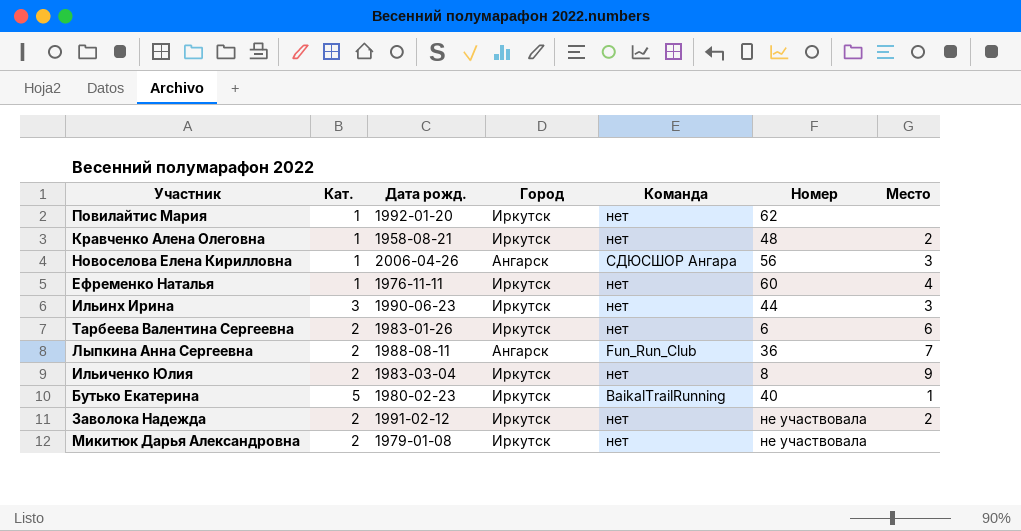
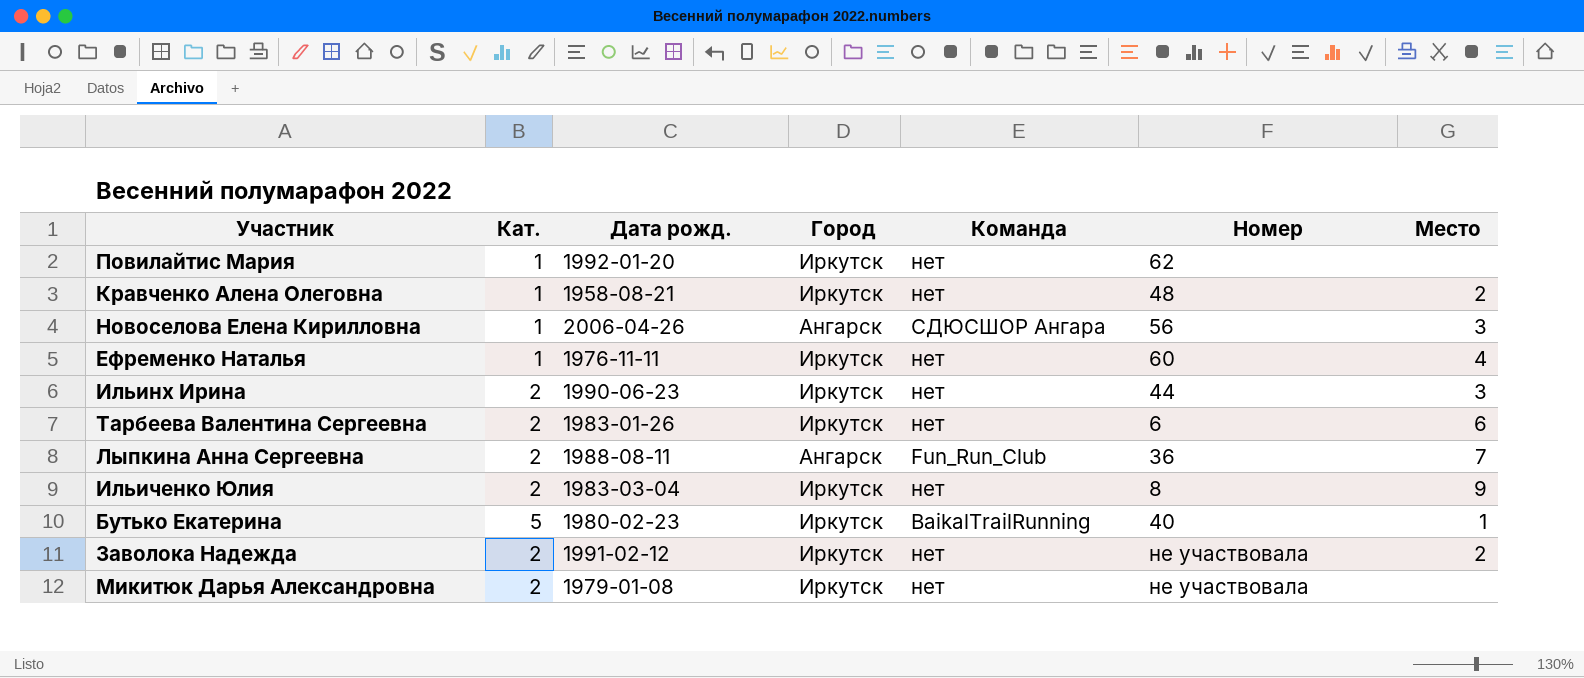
Ильинх Ирина | Кат.: 3 -> 2

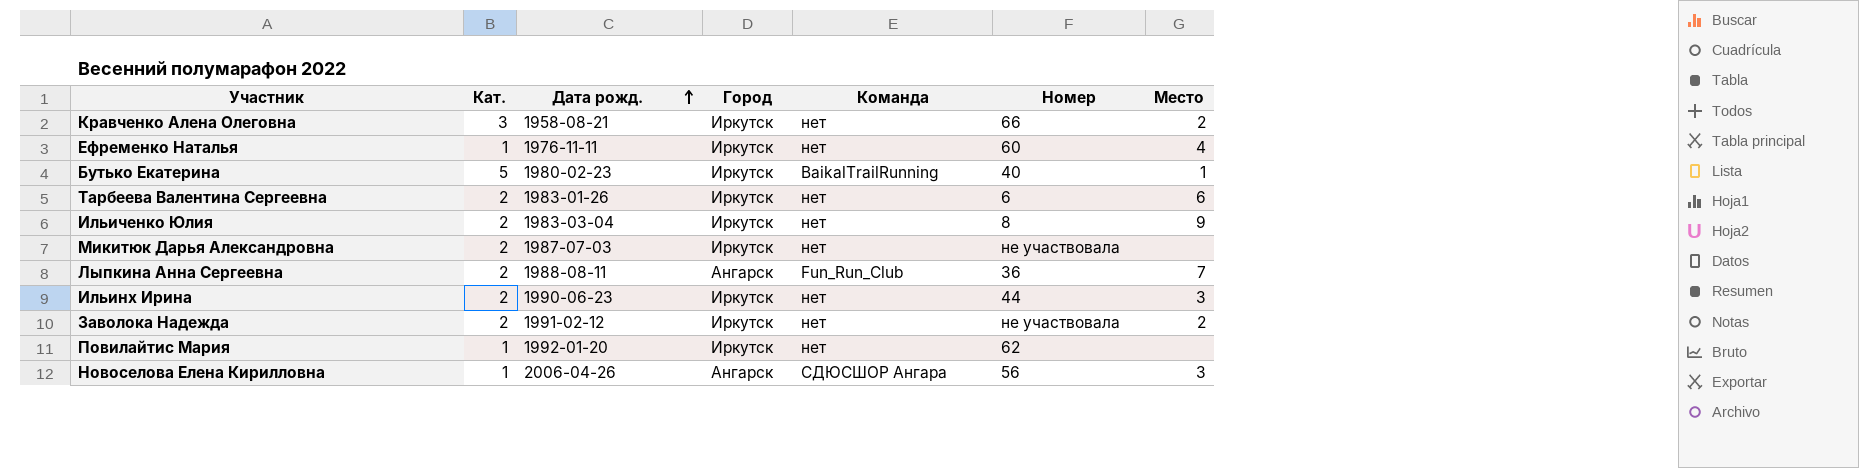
row order: none -> Дата рожд. ascending
Кравченко Алена Олеговна | Кат.: 1 -> 3
Кравченко Алена Олеговна | Номер: 48 -> 66
Микитюк Дарья Александровна | Дата рожд.: 1979-01-08 -> 1987-07-03

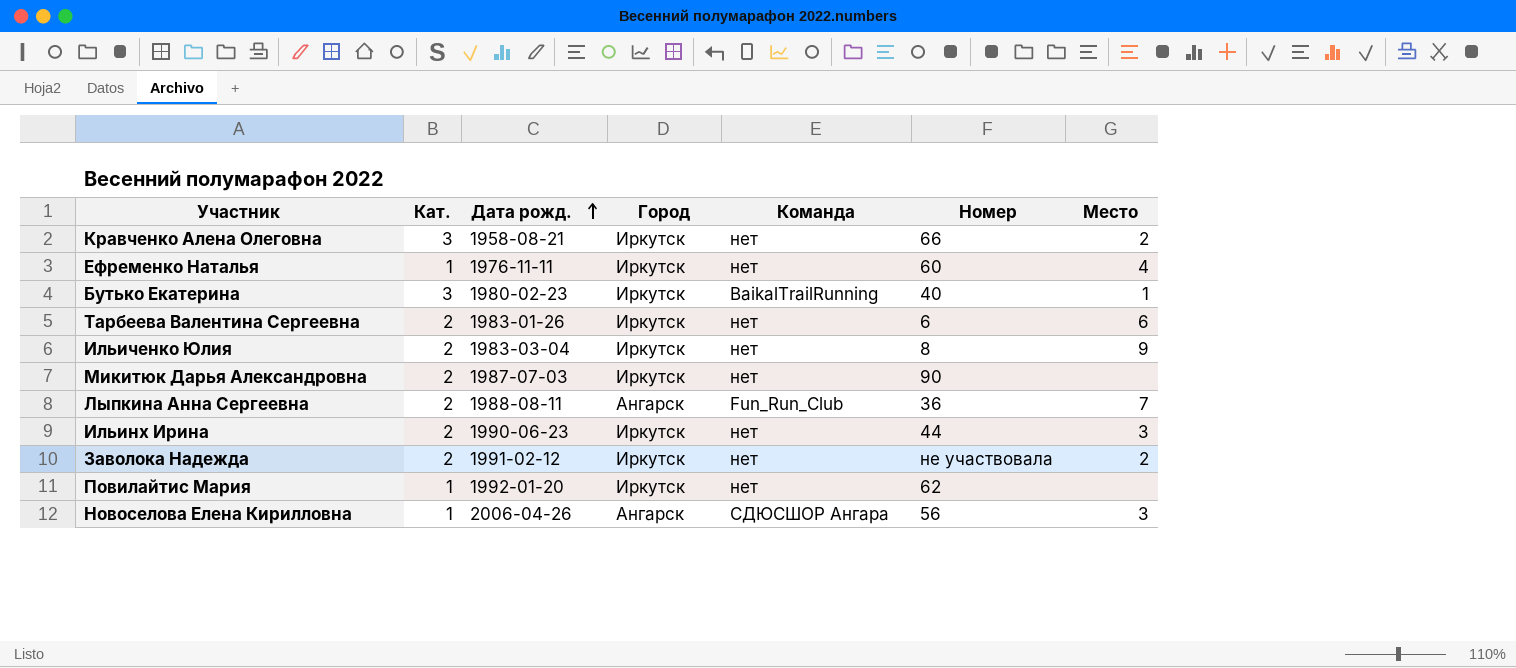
Бутько Екатерина | Кат.: 5 -> 3
Микитюк Дарья Александровна | Номер: не участвовала -> 90

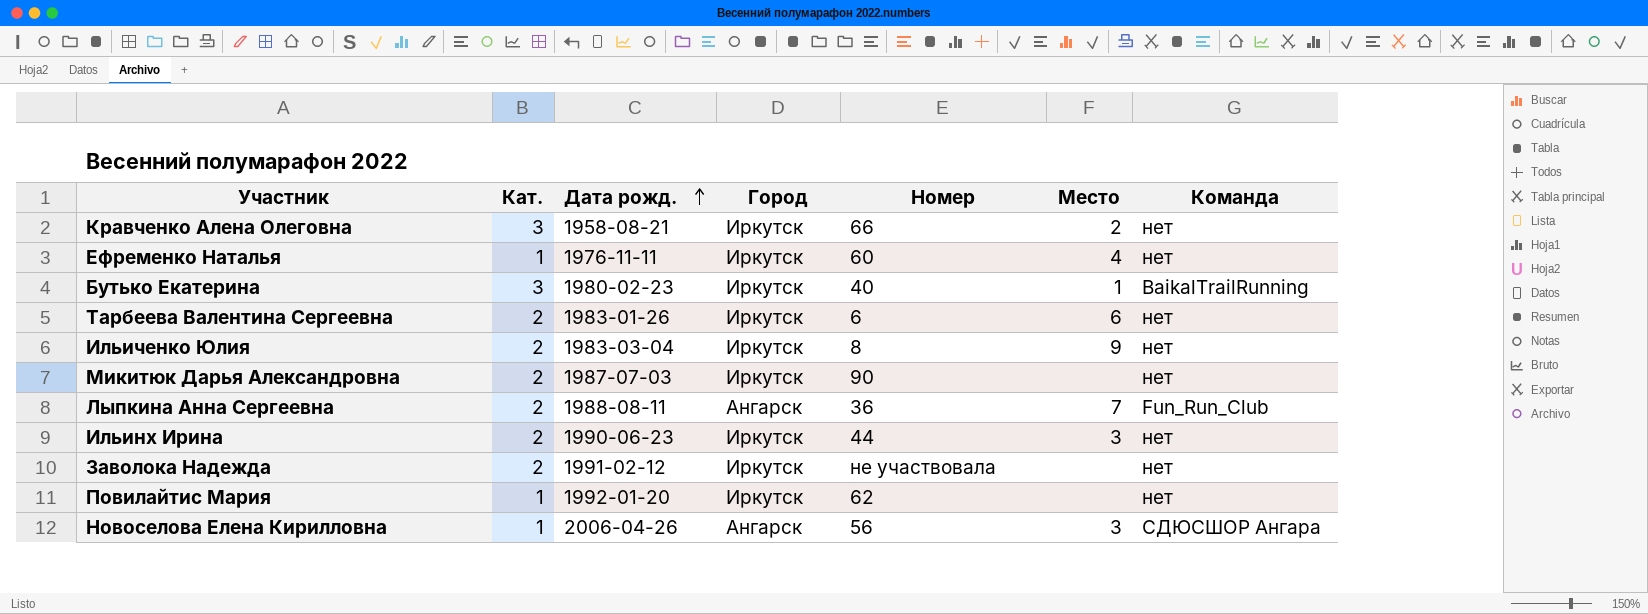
column Команда | position: 5 -> 7
Заволока Надежда | Место: 2 -> none

